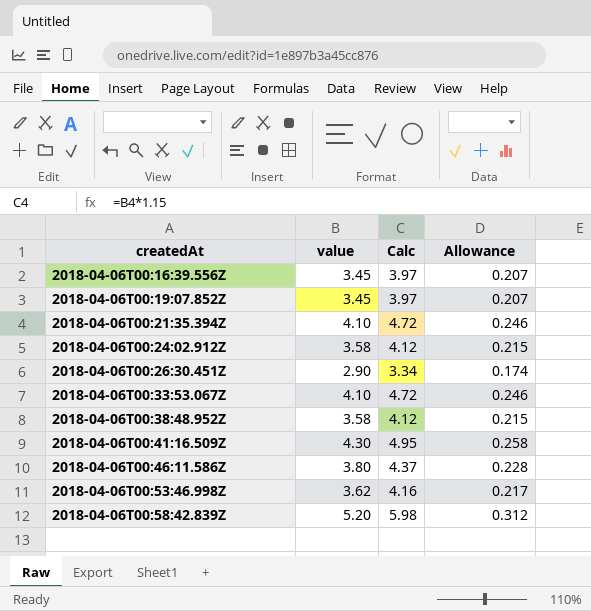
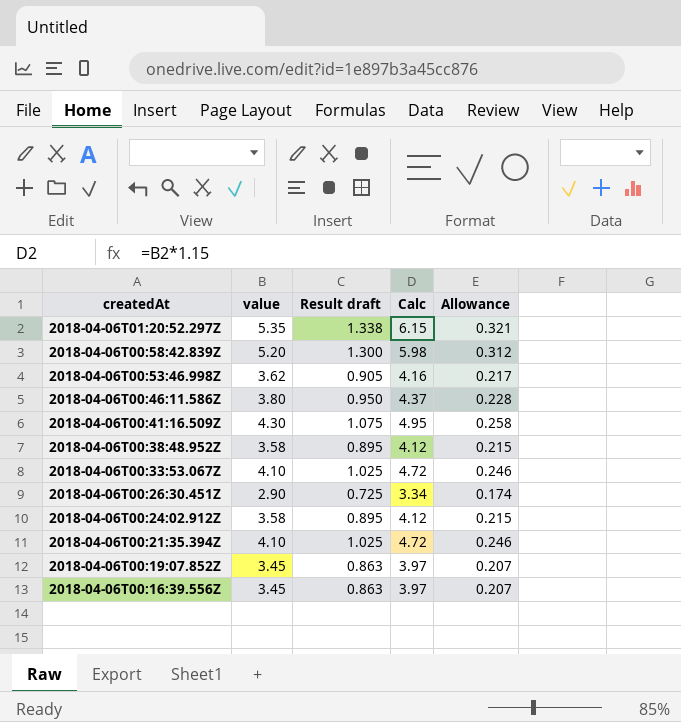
row order: createdAt ascending -> createdAt descending
column Result draft | formula: none -> [value] * 0.25
row 2018-04-06T01:20:52.297Z: none -> 5.35 | 1.338 | 6.15 | 0.321

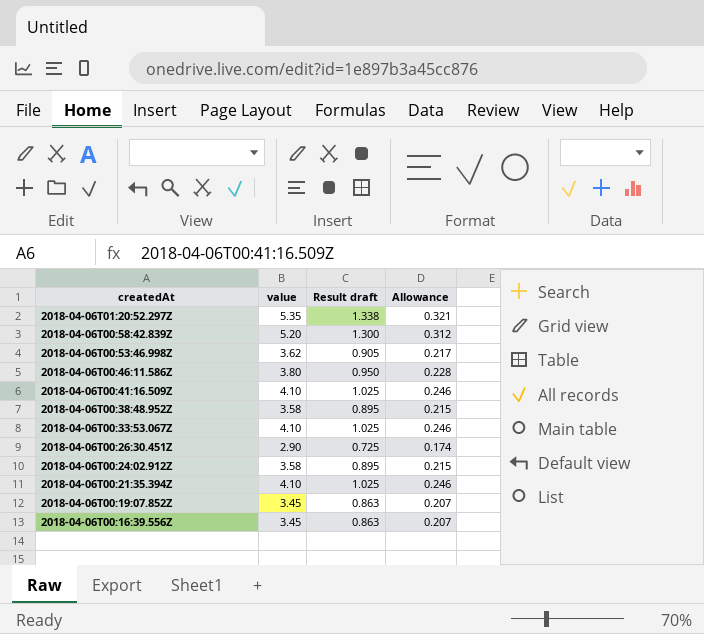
column Calc | formula: [value] * 1.15 -> none
2018-04-06T00:41:16.509Z | value: 4.30 -> 4.10
2018-04-06T00:41:16.509Z | Result draft: 1.075 -> 1.025
2018-04-06T00:41:16.509Z | Allowance: 0.258 -> 0.246

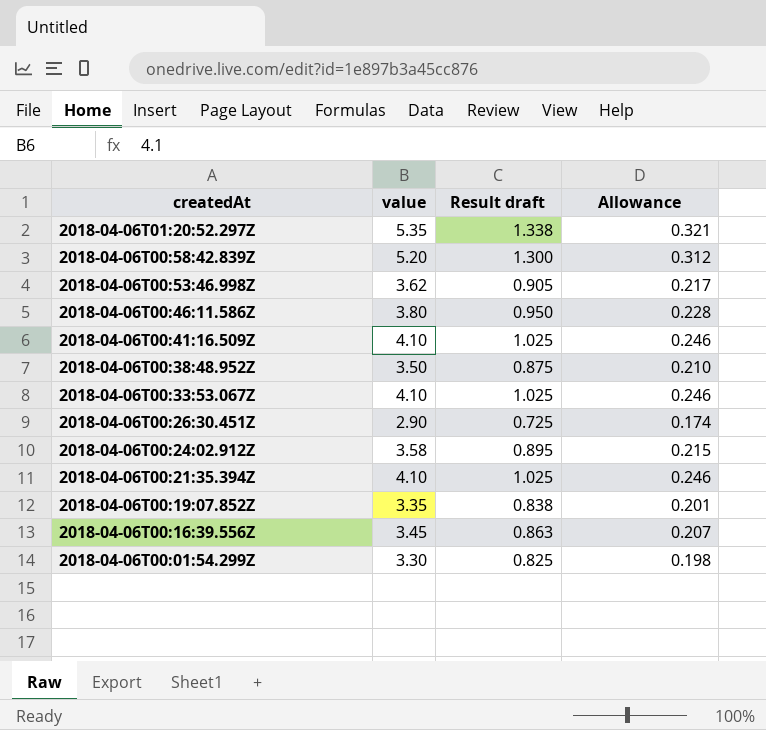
2018-04-06T00:38:48.952Z | value: 3.58 -> 3.50
2018-04-06T00:38:48.952Z | Result draft: 0.895 -> 0.875
2018-04-06T00:38:48.952Z | Allowance: 0.215 -> 0.210
2018-04-06T00:19:07.852Z | value: 3.45 -> 3.35
2018-04-06T00:19:07.852Z | Result draft: 0.863 -> 0.838
2018-04-06T00:19:07.852Z | Allowance: 0.207 -> 0.201
row 2018-04-06T00:01:54.299Z: none -> 3.30 | 0.825 | 0.198

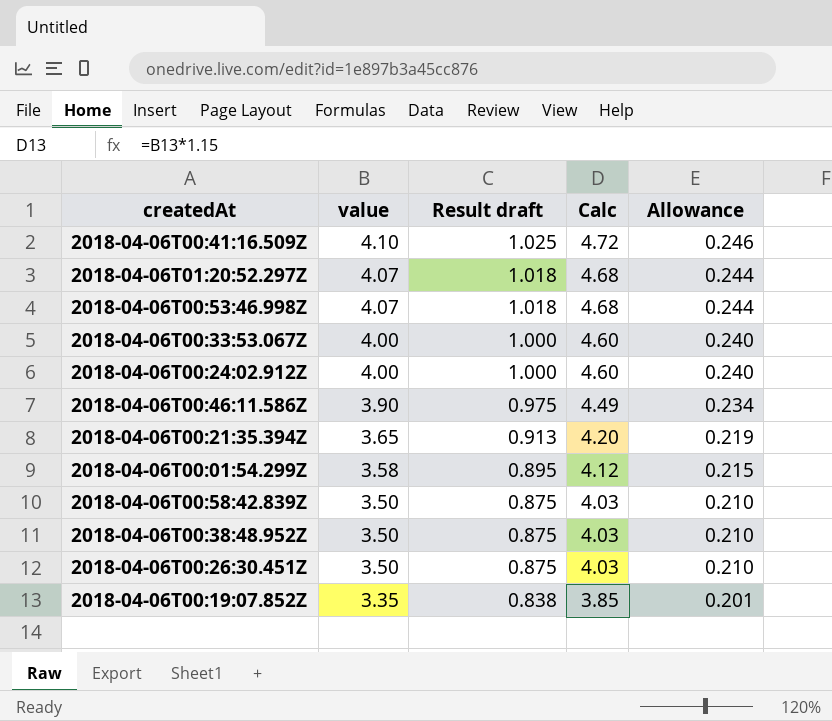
row order: createdAt descending -> value descending
column Calc | formula: none -> [value] * 1.15
row 2018-04-06T00:16:39.556Z: 3.45 | 0.863 | 0.207 -> none
2018-04-06T01:20:52.297Z | value: 5.35 -> 4.07
2018-04-06T01:20:52.297Z | Result draft: 1.338 -> 1.018
2018-04-06T01:20:52.297Z | Allowance: 0.321 -> 0.244
2018-04-06T00:53:46.998Z | value: 3.62 -> 4.07
2018-04-06T00:53:46.998Z | Result draft: 0.905 -> 1.018
2018-04-06T00:53:46.998Z | Allowance: 0.217 -> 0.244
2018-04-06T00:33:53.067Z | value: 4.10 -> 4.00
2018-04-06T00:33:53.067Z | Result draft: 1.025 -> 1.000
2018-04-06T00:33:53.067Z | Allowance: 0.246 -> 0.240
2018-04-06T00:24:02.912Z | value: 3.58 -> 4.00
2018-04-06T00:24:02.912Z | Result draft: 0.895 -> 1.000
2018-04-06T00:24:02.912Z | Allowance: 0.215 -> 0.240
2018-04-06T00:46:11.586Z | value: 3.80 -> 3.90
2018-04-06T00:46:11.586Z | Result draft: 0.950 -> 0.975
2018-04-06T00:46:11.586Z | Allowance: 0.228 -> 0.234
2018-04-06T00:21:35.394Z | value: 4.10 -> 3.65
2018-04-06T00:21:35.394Z | Result draft: 1.025 -> 0.913
2018-04-06T00:21:35.394Z | Allowance: 0.246 -> 0.219
2018-04-06T00:01:54.299Z | value: 3.30 -> 3.58
2018-04-06T00:01:54.299Z | Result draft: 0.825 -> 0.895
2018-04-06T00:01:54.299Z | Allowance: 0.198 -> 0.215
2018-04-06T00:58:42.839Z | value: 5.20 -> 3.50
2018-04-06T00:58:42.839Z | Result draft: 1.300 -> 0.875
2018-04-06T00:58:42.839Z | Allowance: 0.312 -> 0.210
2018-04-06T00:26:30.451Z | value: 2.90 -> 3.50
2018-04-06T00:26:30.451Z | Result draft: 0.725 -> 0.875
2018-04-06T00:26:30.451Z | Allowance: 0.174 -> 0.210

